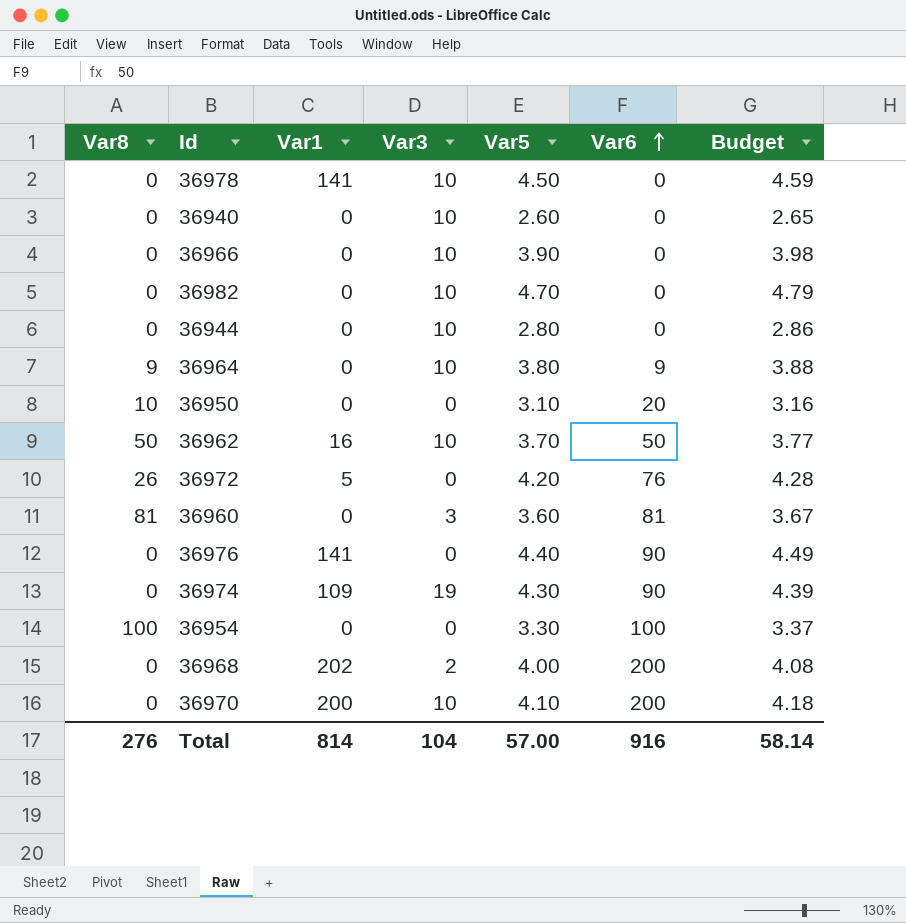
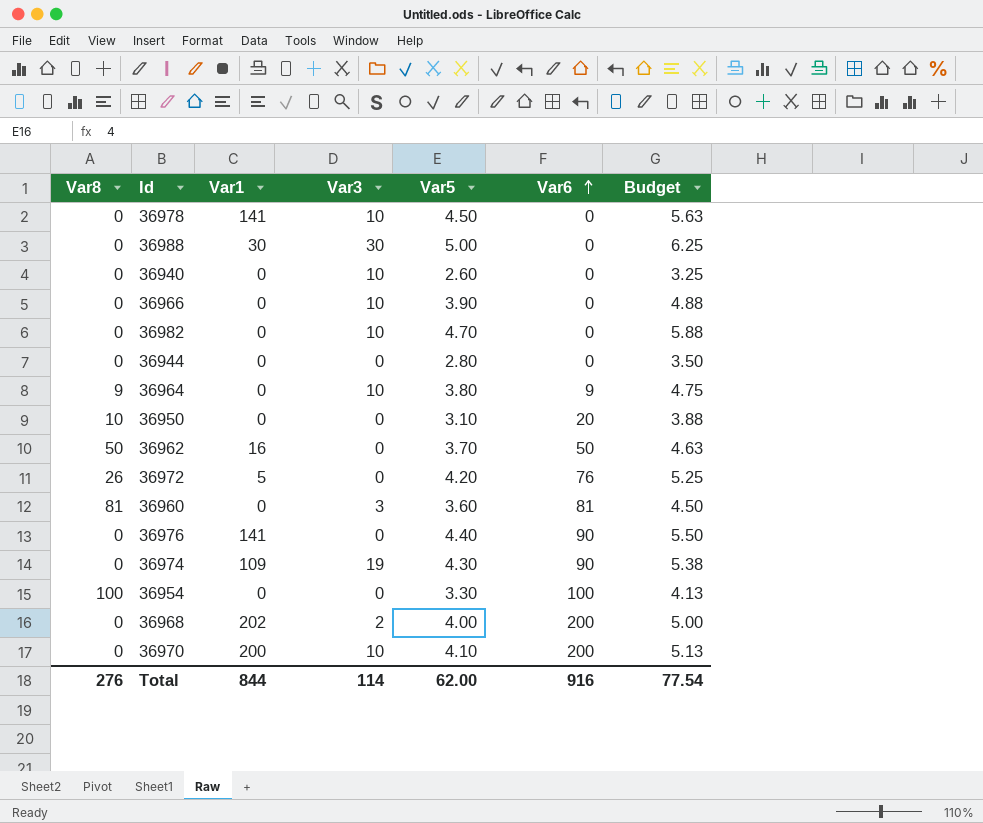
column Budget | formula: [Var5] * 1.02 -> [Var5] * 1.25
row 36988: none -> 0 | 30 | 30 | 5.00 | 0 | 6.25
36944 | Var3: 10 -> 0
36962 | Var3: 10 -> 0
Total | Var1: 814 -> 844
Total | Var3: 104 -> 114
Total | Var5: 57.00 -> 62.00
Total | Budget: 58.14 -> 77.54

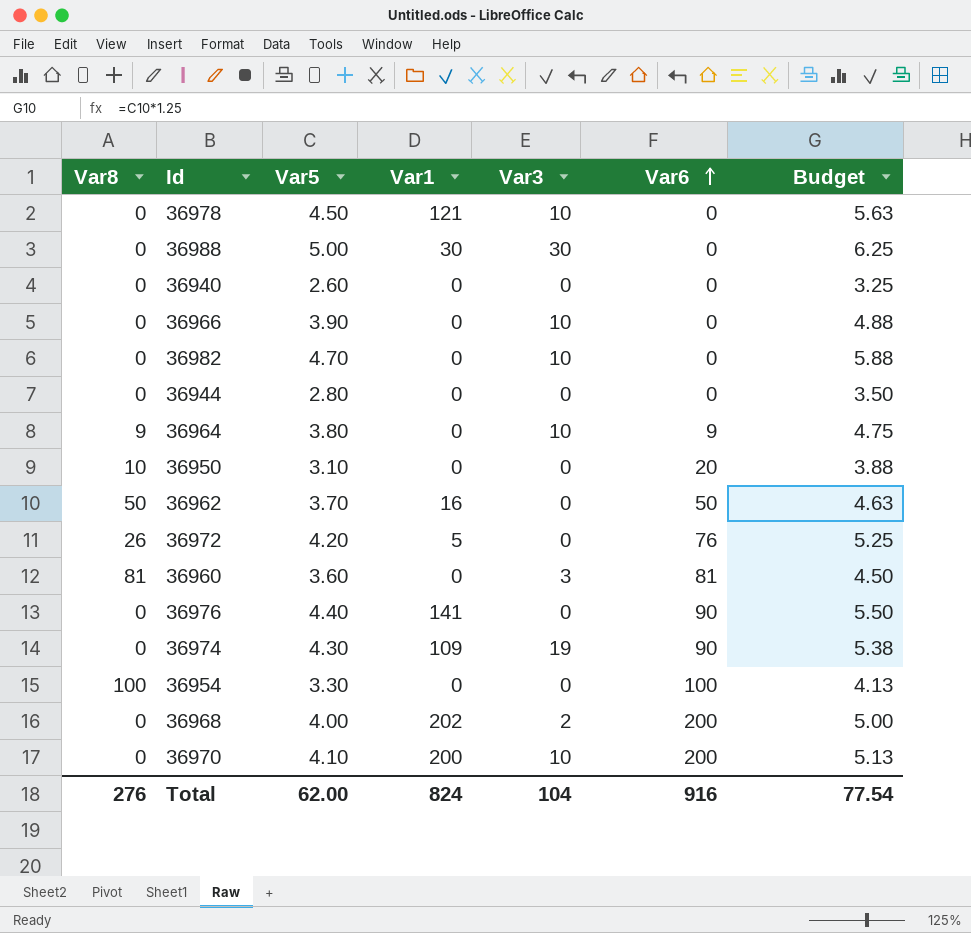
column Var5 | position: 5 -> 3
36978 | Var1: 141 -> 121
36940 | Var3: 10 -> 0
Total | Var1: 844 -> 824
Total | Var3: 114 -> 104

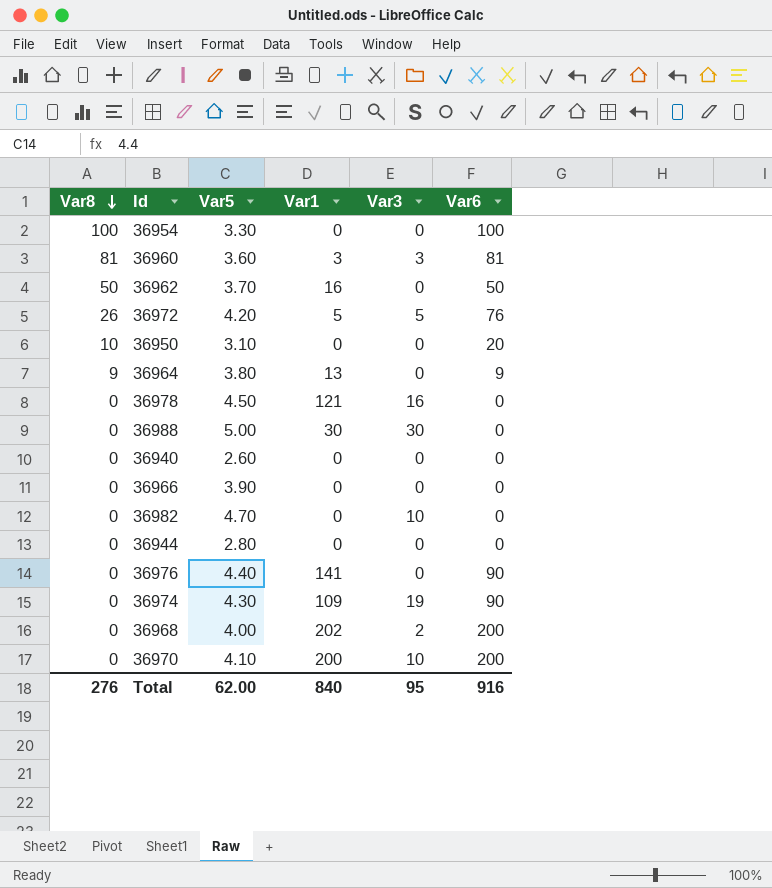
row order: Var6 ascending -> Var8 descending
column Budget | formula: [Var5] * 1.25 -> none
36960 | Var1: 0 -> 3
36972 | Var3: 0 -> 5
36964 | Var1: 0 -> 13
36964 | Var3: 10 -> 0
36978 | Var3: 10 -> 16
36966 | Var3: 10 -> 0
Total | Var1: 824 -> 840
Total | Var3: 104 -> 95

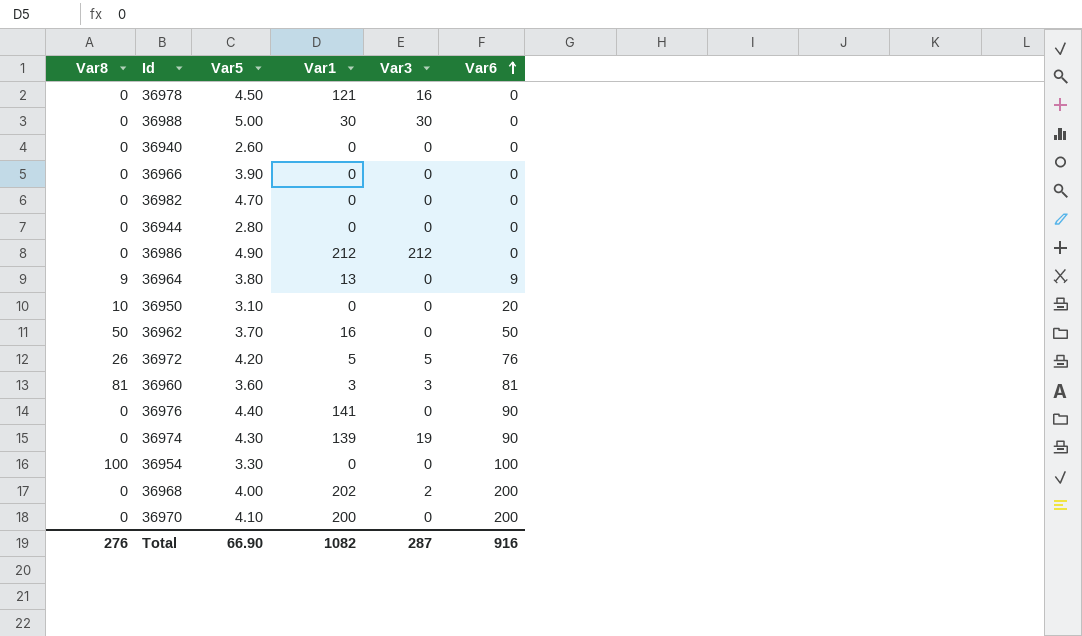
row order: Var8 descending -> Var6 ascending
36982 | Var3: 10 -> 0
row 36986: none -> 0 | 4.90 | 212 | 212 | 0
36974 | Var1: 109 -> 139
36970 | Var3: 10 -> 0
Total | Var5: 62.00 -> 66.90
Total | Var1: 840 -> 1082
Total | Var3: 95 -> 287

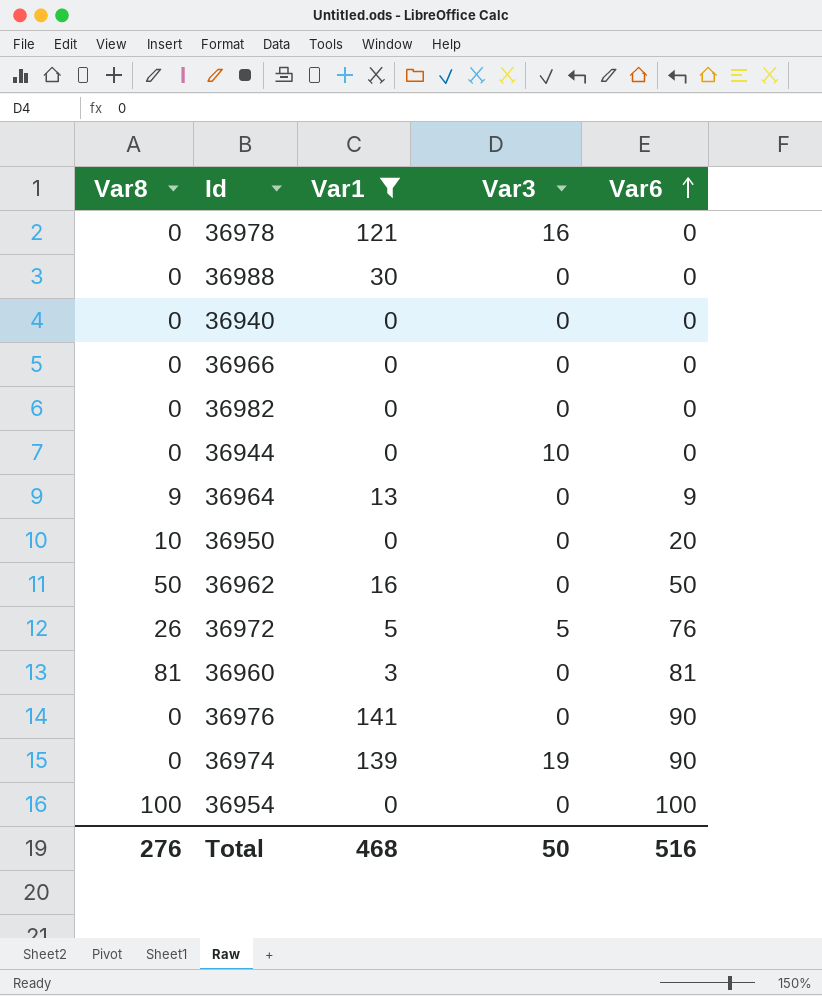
filter: none -> Var1 <= 141
column Var5 | position: 3 -> none
36988 | Var3: 30 -> 0
36944 | Var3: 0 -> 10
36960 | Var3: 3 -> 0
Total | Var1: 1082 -> 468
Total | Var3: 287 -> 50
Total | Var6: 916 -> 516

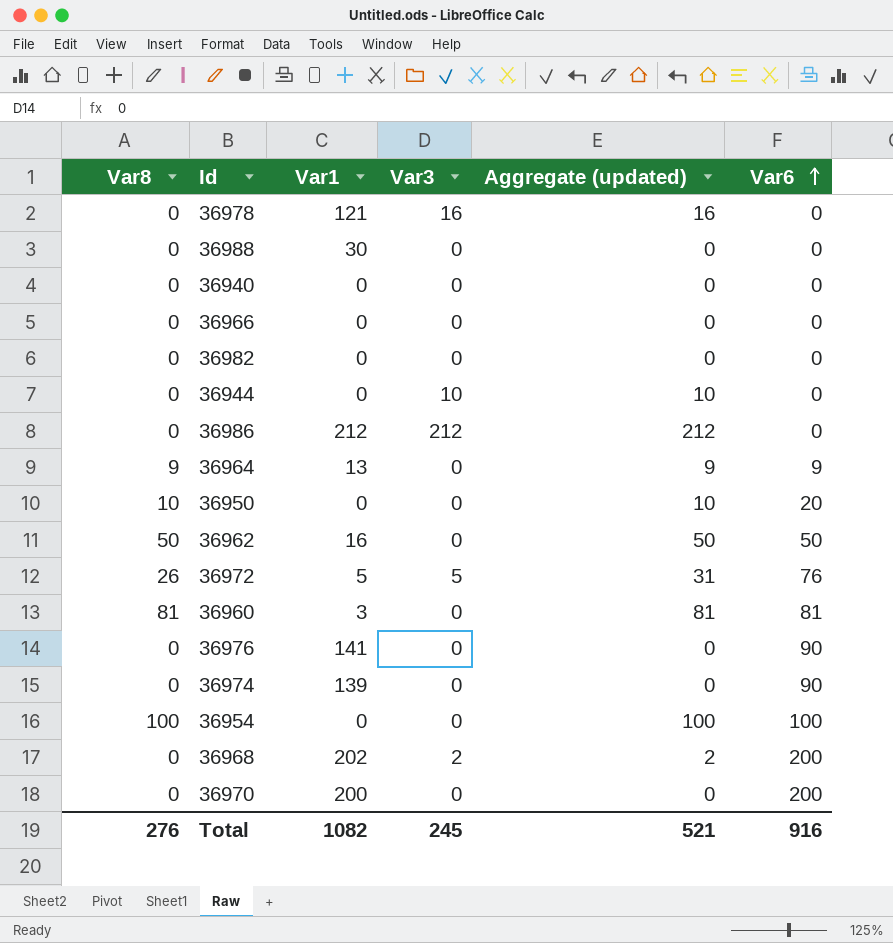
filter: Var1 <= 141 -> none
column Aggregate (updated) | formula: none -> [Var8] + [Var3]
36974 | Var3: 19 -> 0
Total | Var1: 468 -> 1082
Total | Var3: 50 -> 245
Total | Var6: 516 -> 916

